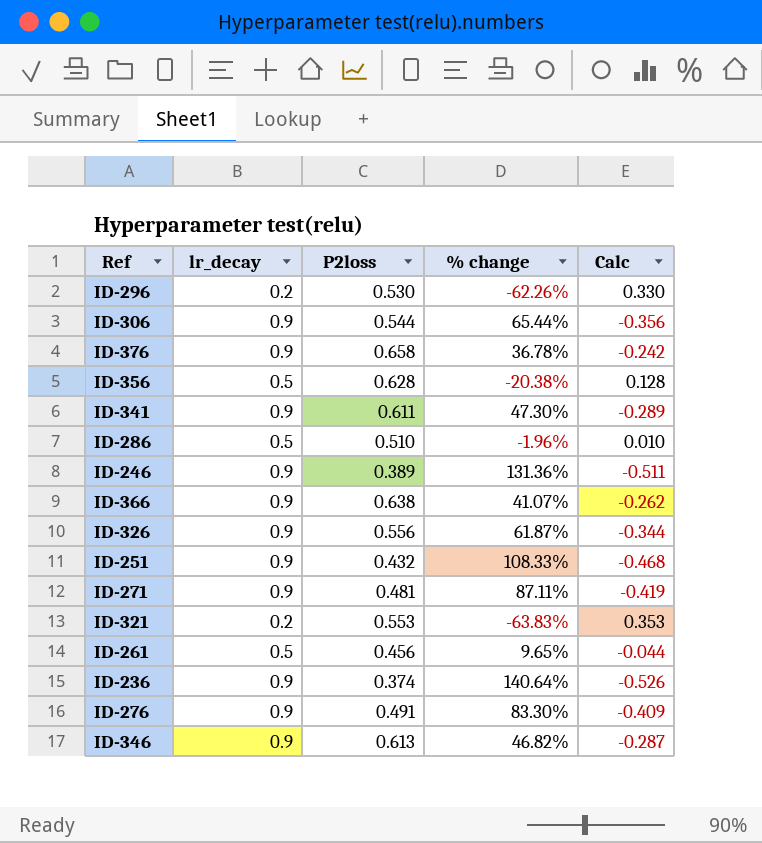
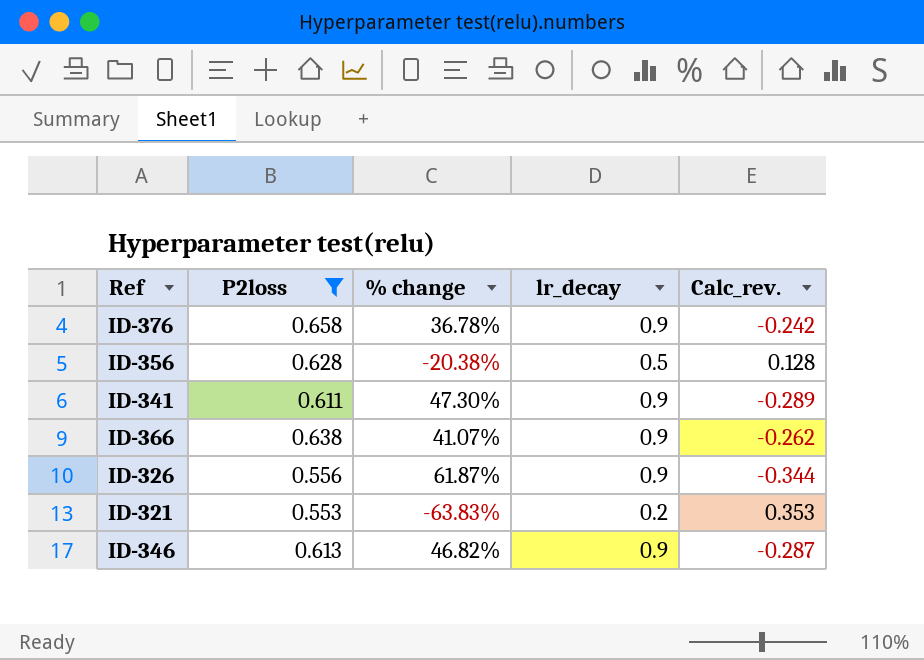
filter: none -> P2loss >= 0.553
column lr_decay | position: 2 -> 4
column name: Calc -> Calc_rev.

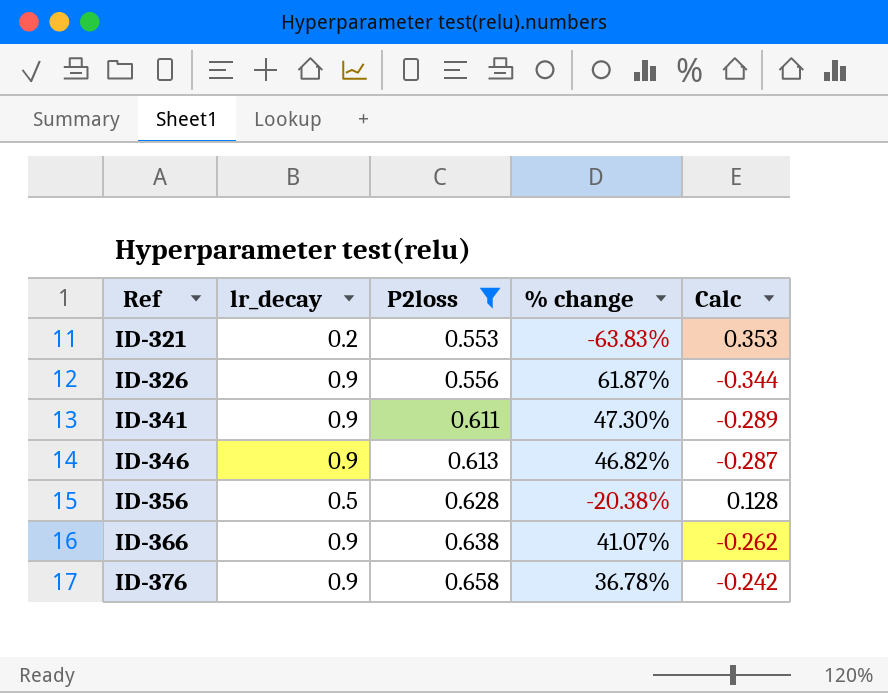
row order: none -> Ref ascending
column lr_decay | position: 4 -> 2
column name: Calc_rev. -> Calc

